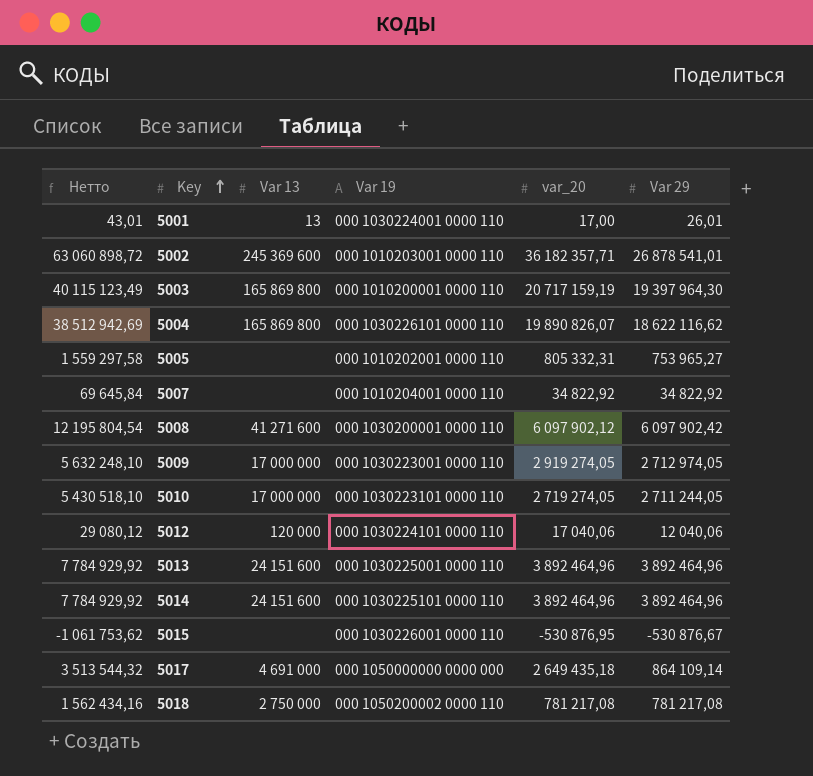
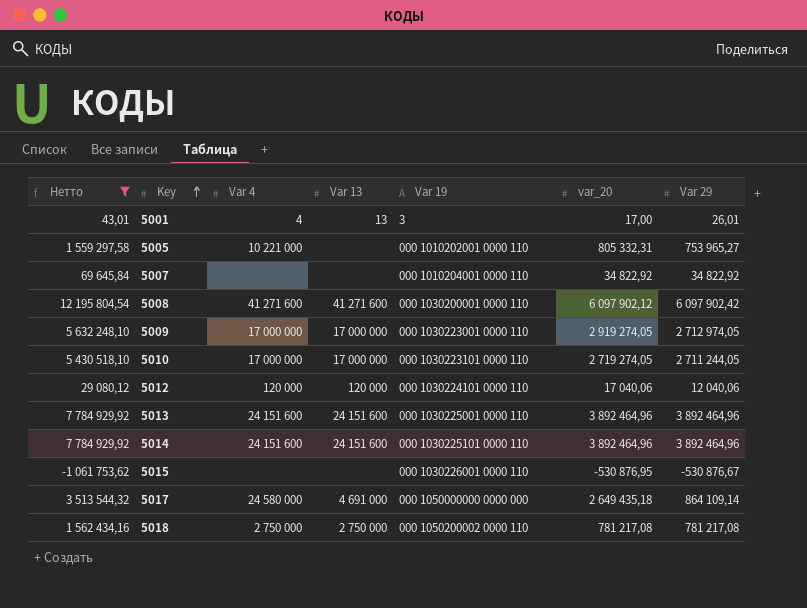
filter: none -> Нетто <= 12 195 804,54
column Var 4 | position: none -> 3
5001 | Var 19: 000 1030224001 0000 110 -> 3

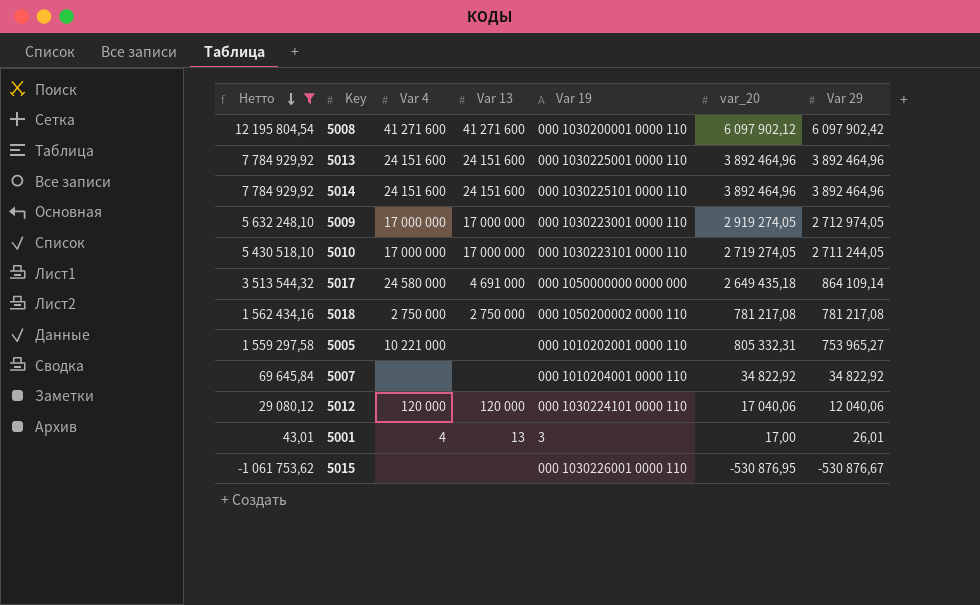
row order: Key ascending -> Нетто descending

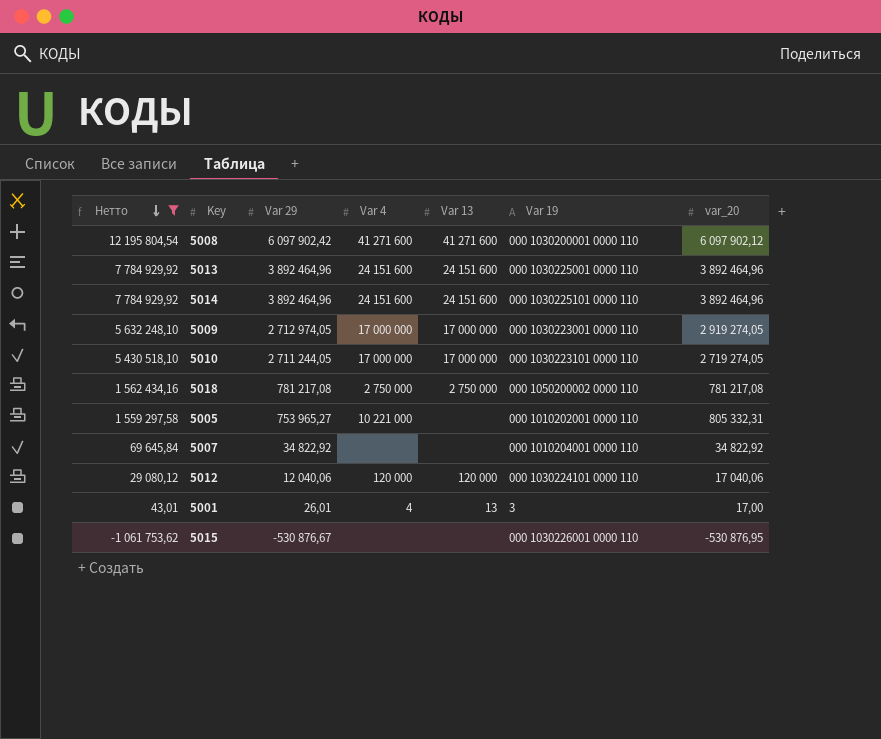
column Var 29 | position: 7 -> 3
row 5017: 3 513 544,32 | 24 580 000 | 4 691 000 | 000 1050000000 0000 000 | 2 649 435,18 | 864 109,14 -> none

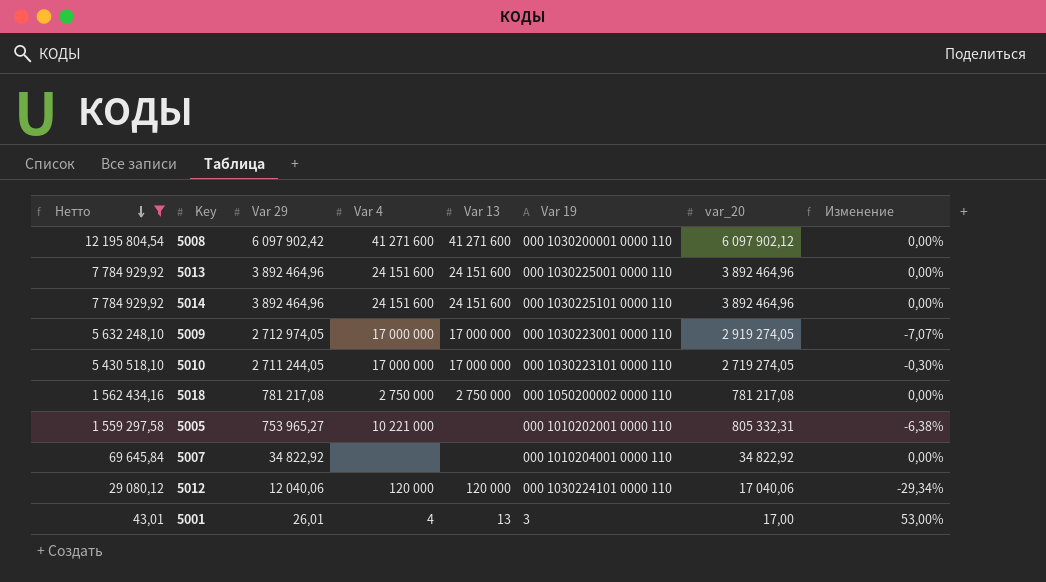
column Изменение | formula: none -> ([Var 29] - [var_20]) / [var_20]
row 5015: -1 061 753,62 | -530 876,67 | none | none | 000 1030226001 0000 110 | -530 876,95 -> none

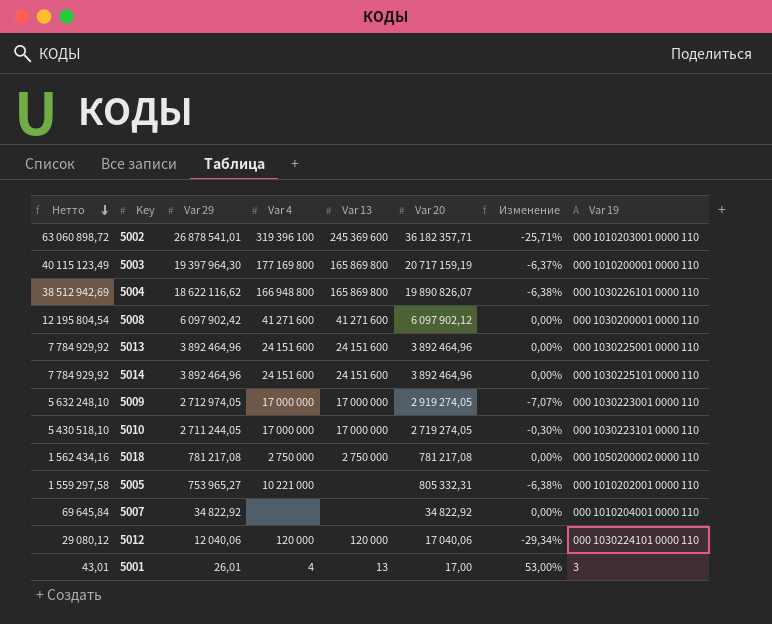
filter: Нетто <= 12 195 804,54 -> none
column name: var_20 -> Var 20
column Var 19 | position: 6 -> 8

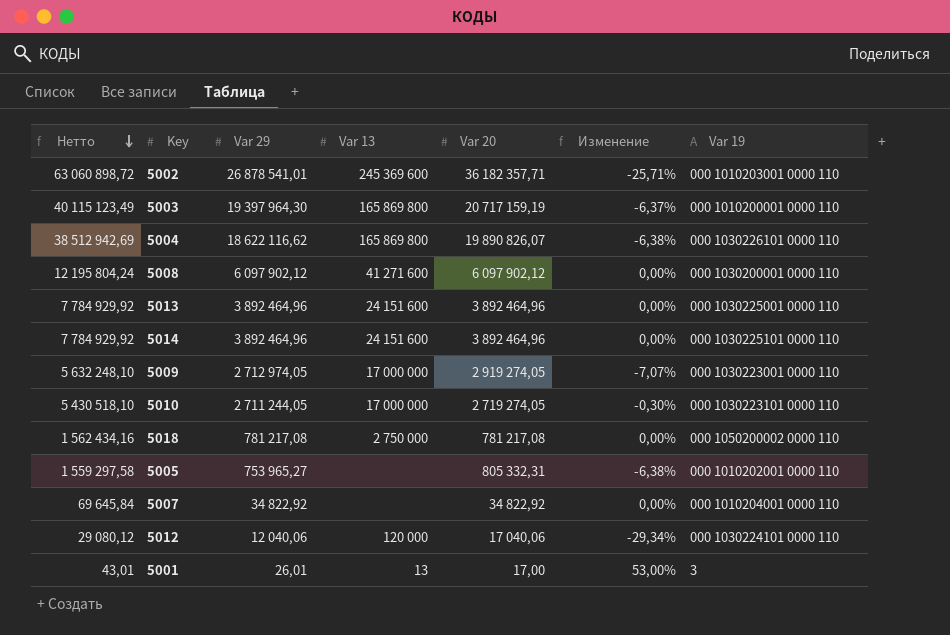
column Var 4 | position: 4 -> none
5008 | Нетто: 12 195 804,54 -> 12 195 804,24
5008 | Var 29: 6 097 902,42 -> 6 097 902,12

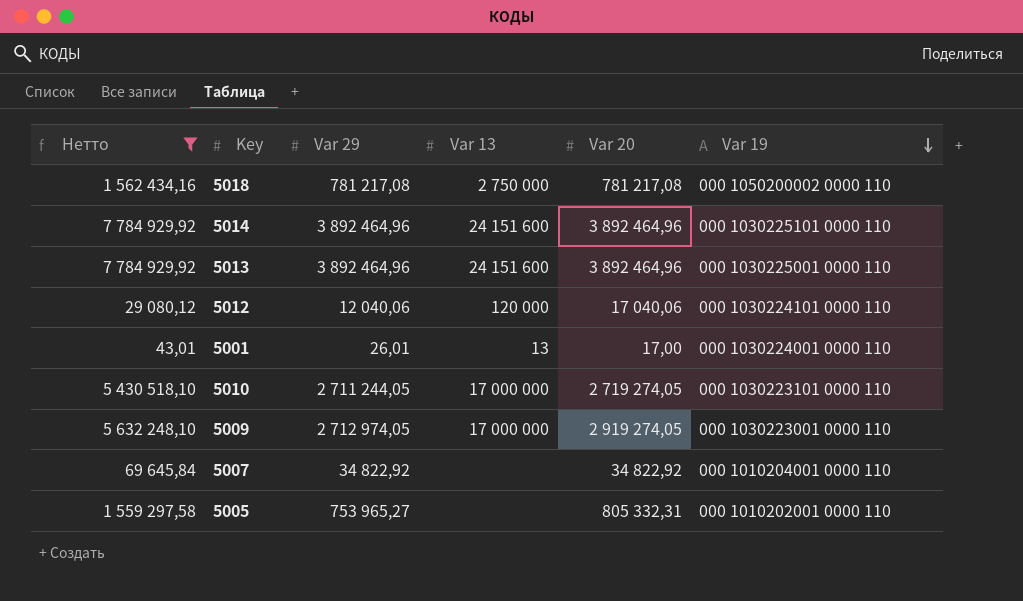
filter: none -> Нетто <= 7 784 929,92
row order: Нетто descending -> Var 19 descending
column Изменение | formula: ([Var 29] - [Var 20]) / [Var 20] -> none
5001 | Var 19: 3 -> 000 1030224001 0000 110

